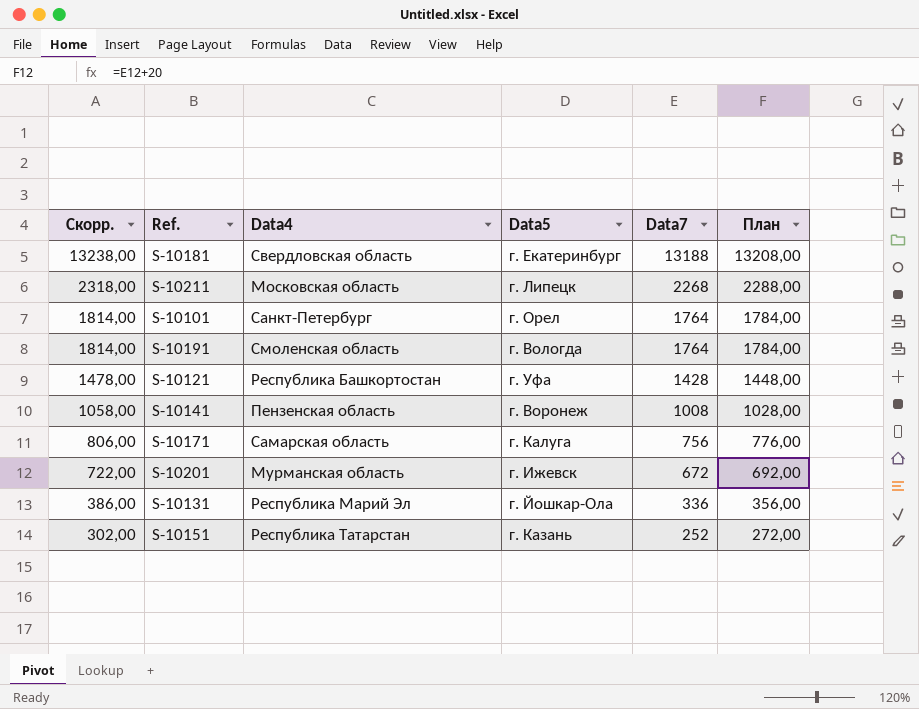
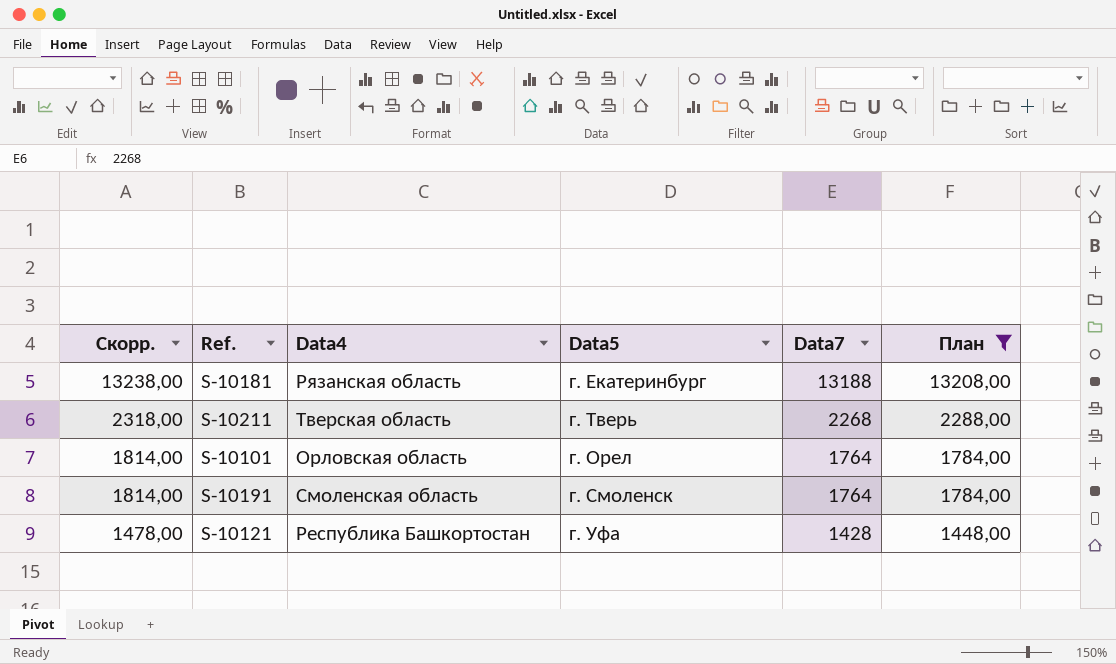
filter: none -> План >= 1448,00
S-10181 | Data4: Свердловская область -> Рязанская область
S-10211 | Data4: Московская область -> Тверская область
S-10211 | Data5: г. Липецк -> г. Тверь
S-10101 | Data4: Санкт-Петербург -> Орловская область
S-10191 | Data5: г. Вологда -> г. Смоленск

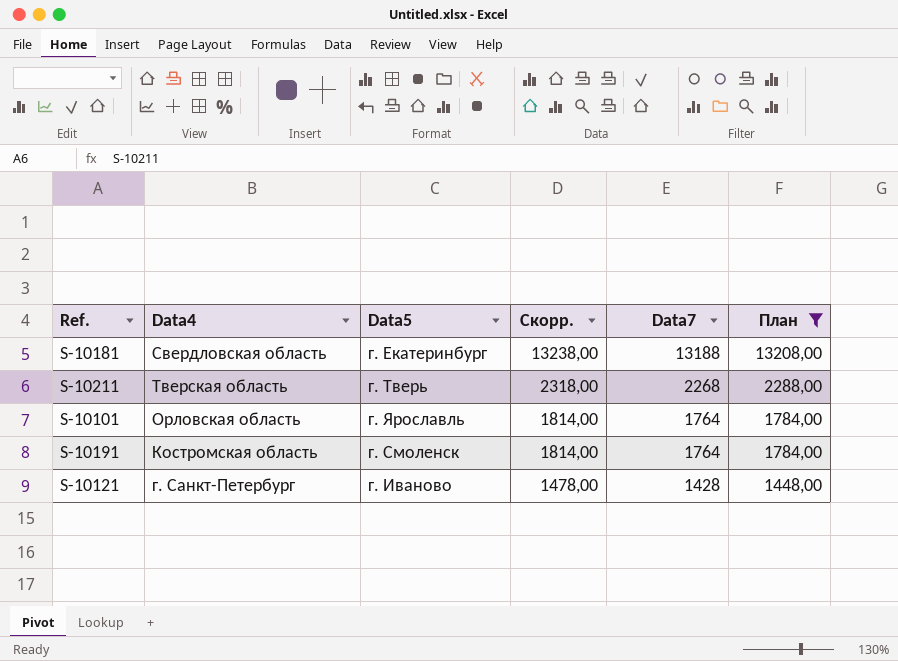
column Скорр. | position: 1 -> 4
S-10181 | Data4: Рязанская область -> Свердловская область
S-10101 | Data5: г. Орел -> г. Ярославль
S-10191 | Data4: Смоленская область -> Костромская область
S-10121 | Data4: Республика Башкортостан -> г. Санкт-Петербург
S-10121 | Data5: г. Уфа -> г. Иваново

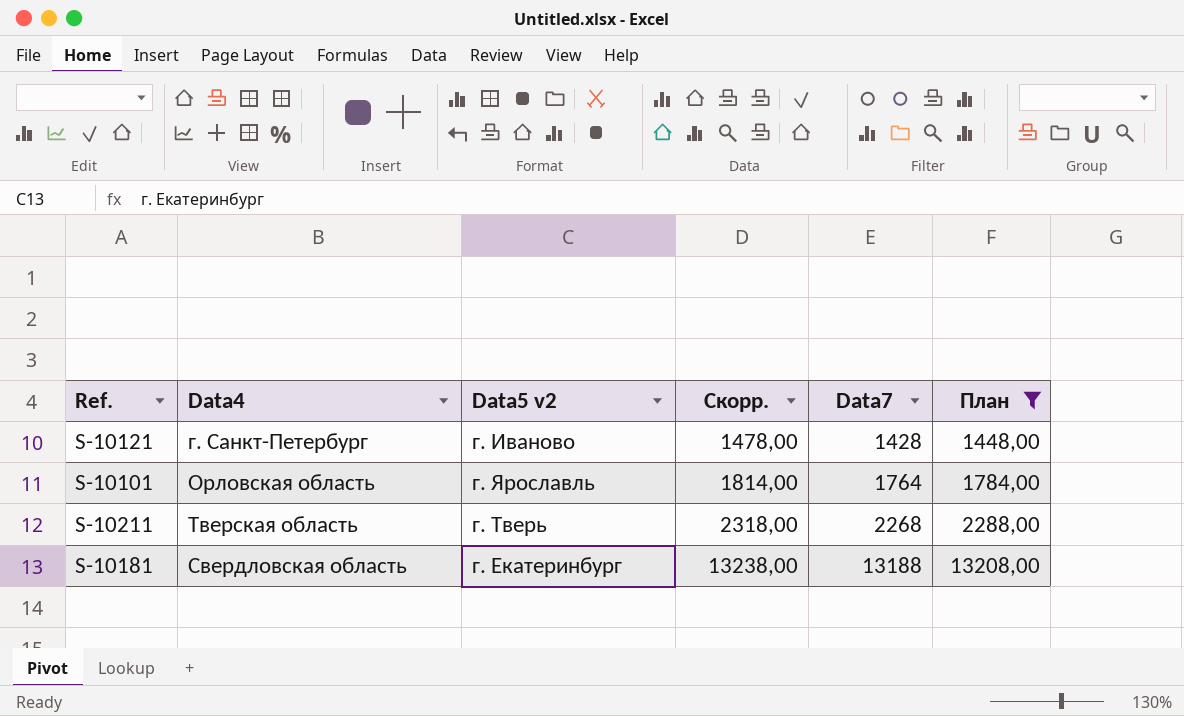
row order: Скорр. descending -> Скорр. ascending
column name: Data5 -> Data5 v2
row S-10191: Костромская область | г. Смоленск | 1814,00 | 1764 | 1784,00 -> none

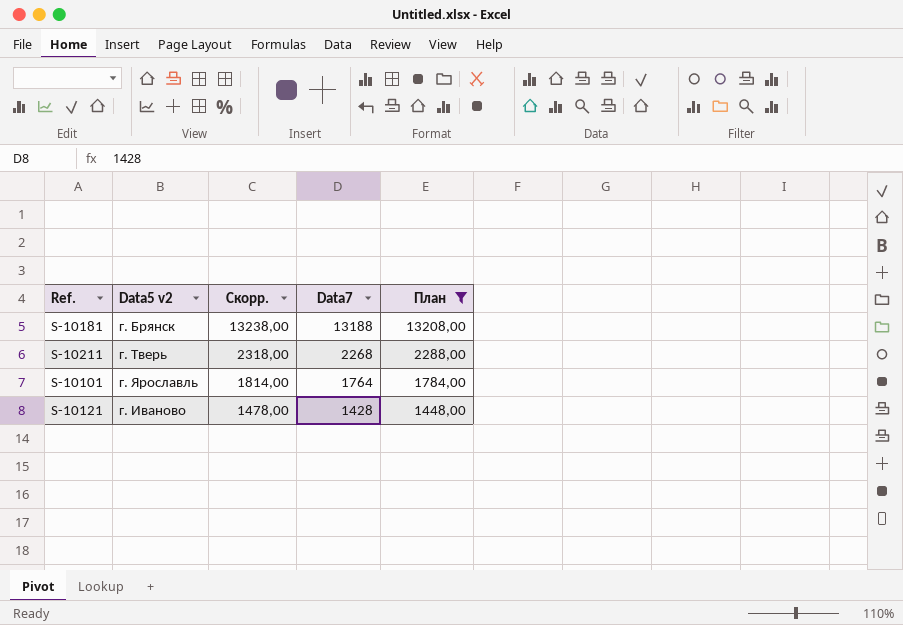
row order: Скорр. ascending -> Скорр. descending
column Data4 | position: 2 -> none
S-10181 | Data5 v2: г. Екатеринбург -> г. Брянск

